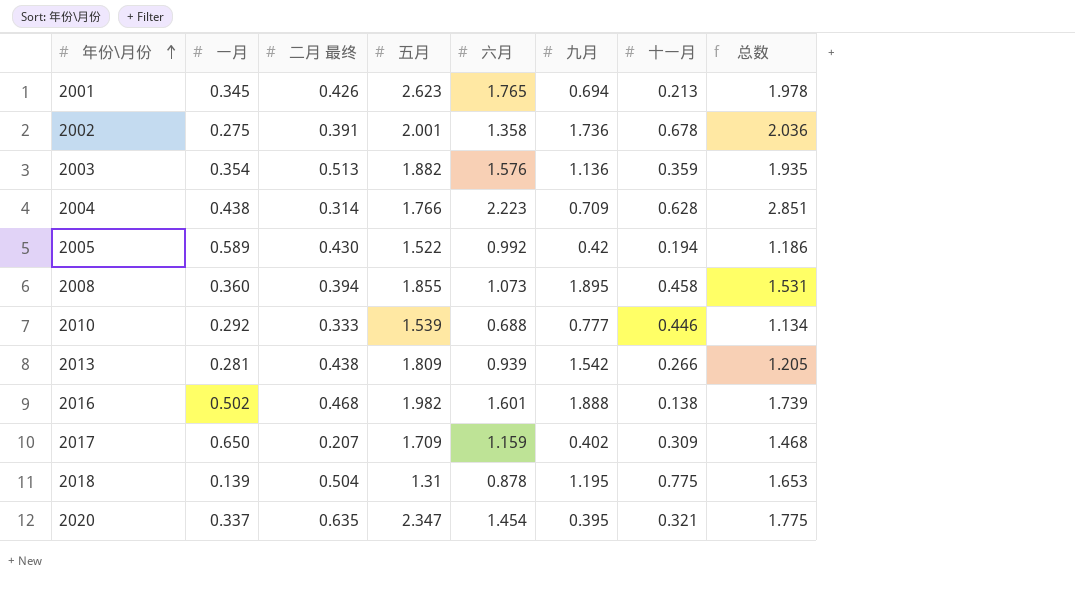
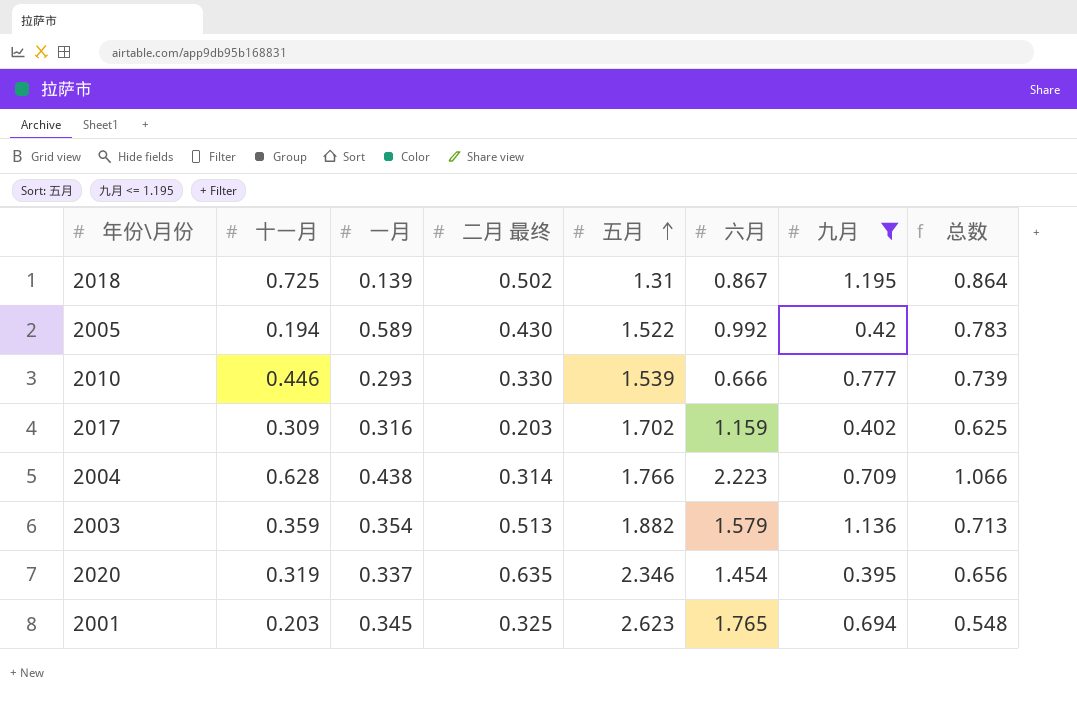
filter: none -> 九月 <= 1.195
row order: 年份\月份 ascending -> 五月 ascending
column 十一月 | position: 7 -> 2
column 总数 | formula: [六月] + [十一月] -> [十一月] + [一月]
2018 | 十一月: 0.775 -> 0.725
2018 | 二月 最终: 0.504 -> 0.502
2018 | 六月: 0.878 -> 0.867
2010 | 一月: 0.292 -> 0.293
2010 | 二月 最终: 0.333 -> 0.330
2010 | 六月: 0.688 -> 0.666
2017 | 一月: 0.650 -> 0.316
2017 | 二月 最终: 0.207 -> 0.203
2017 | 五月: 1.709 -> 1.702
2003 | 六月: 1.576 -> 1.579
2020 | 十一月: 0.321 -> 0.319
2020 | 五月: 2.347 -> 2.346
2001 | 十一月: 0.213 -> 0.203
2001 | 二月 最终: 0.426 -> 0.325

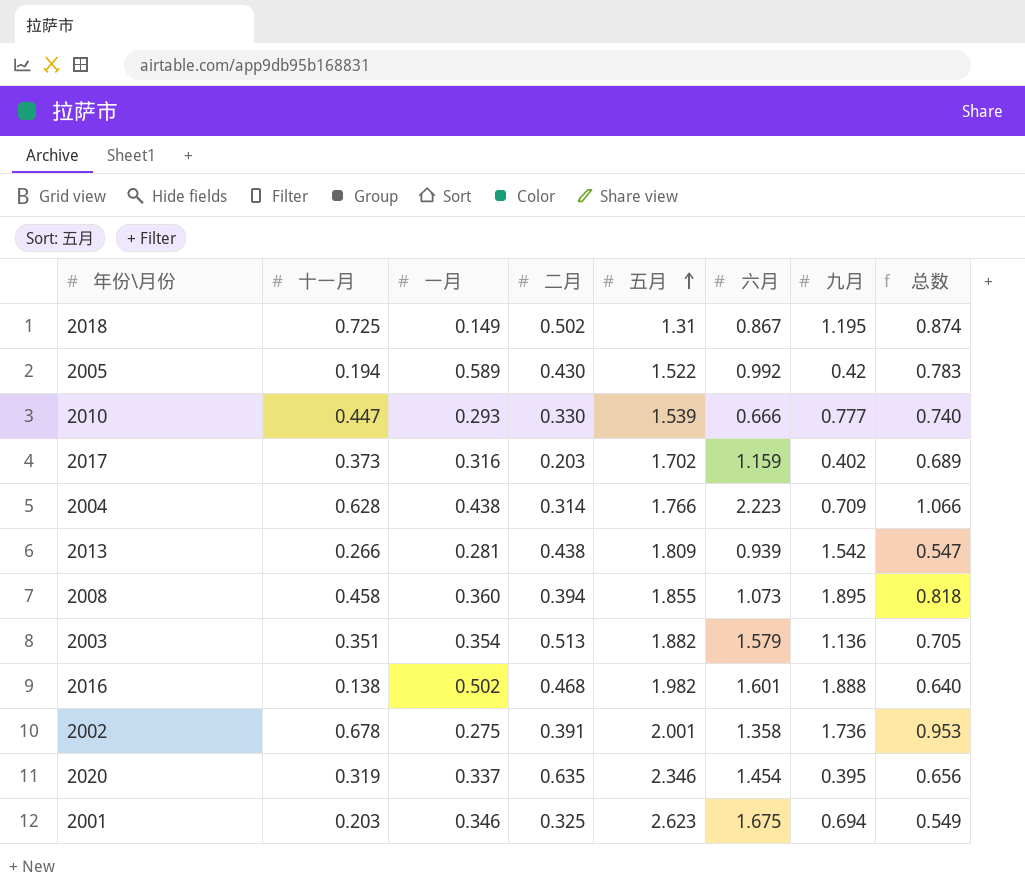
filter: 九月 <= 1.195 -> none
column name: 二月 最终 -> 二月
2018 | 一月: 0.139 -> 0.149
2018 | 总数: 0.864 -> 0.874
2010 | 十一月: 0.446 -> 0.447
2010 | 总数: 0.739 -> 0.740
2017 | 十一月: 0.309 -> 0.373
2017 | 总数: 0.625 -> 0.689
2003 | 十一月: 0.359 -> 0.351
2003 | 总数: 0.713 -> 0.705
2001 | 一月: 0.345 -> 0.346
2001 | 六月: 1.765 -> 1.675
2001 | 总数: 0.548 -> 0.549

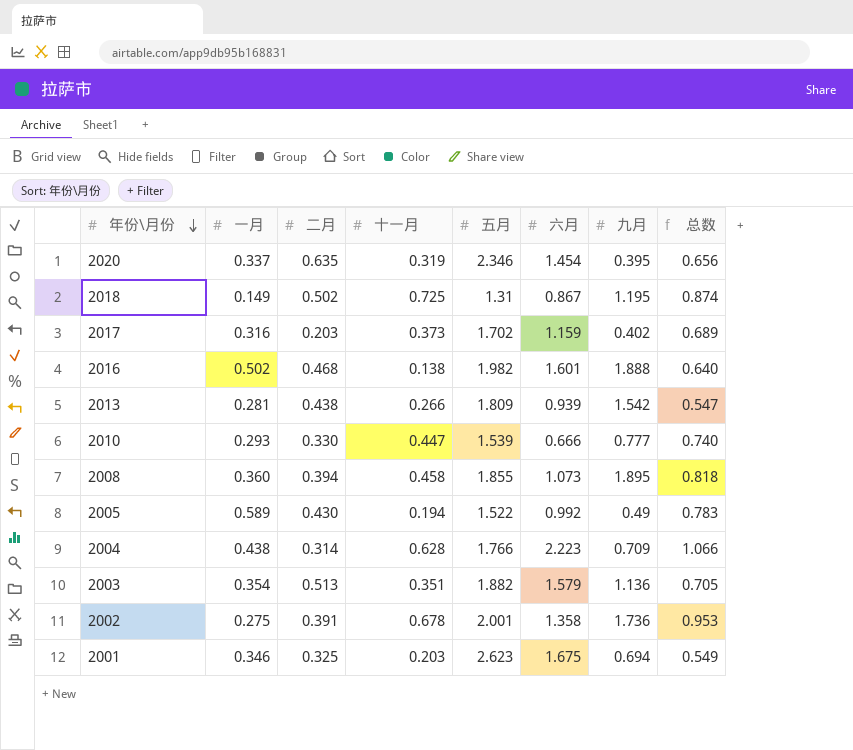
row order: 五月 ascending -> 年份\月份 descending
column 十一月 | position: 2 -> 4
2005 | 九月: 0.42 -> 0.49

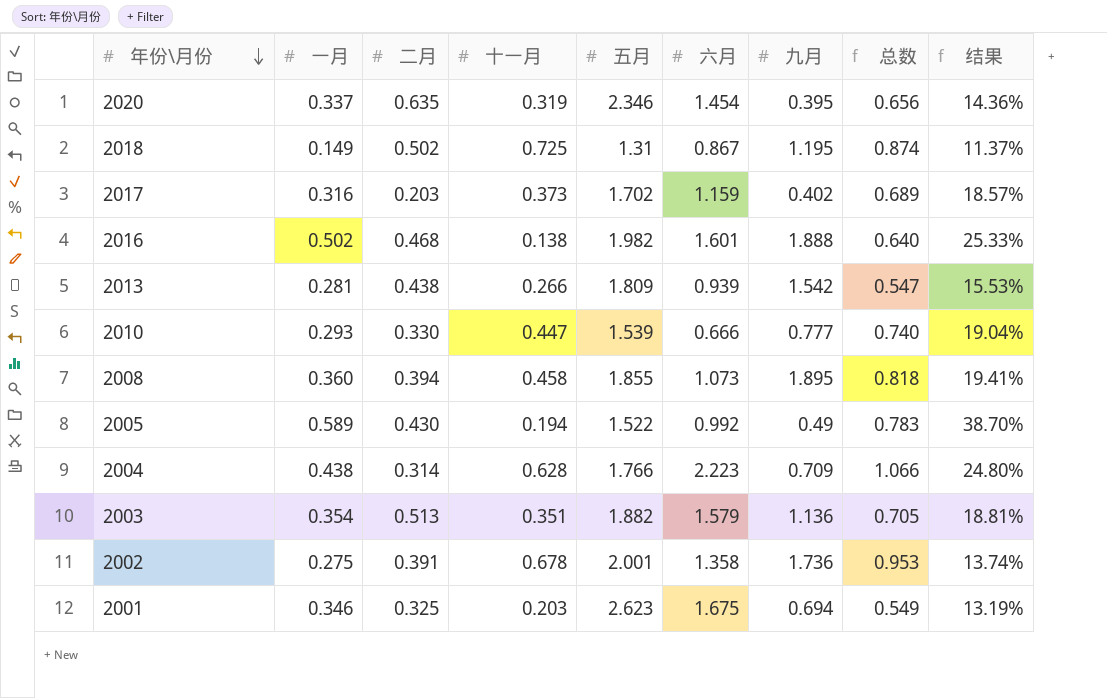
column 结果 | formula: none -> [一月] / [五月]

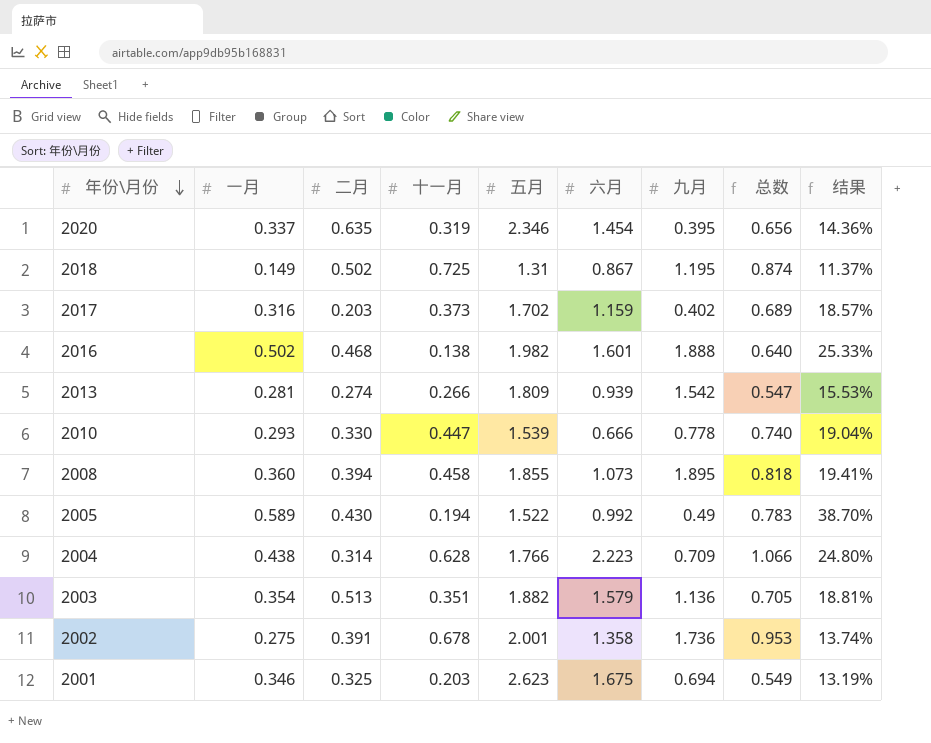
2013 | 二月: 0.438 -> 0.274
2010 | 九月: 0.777 -> 0.778

